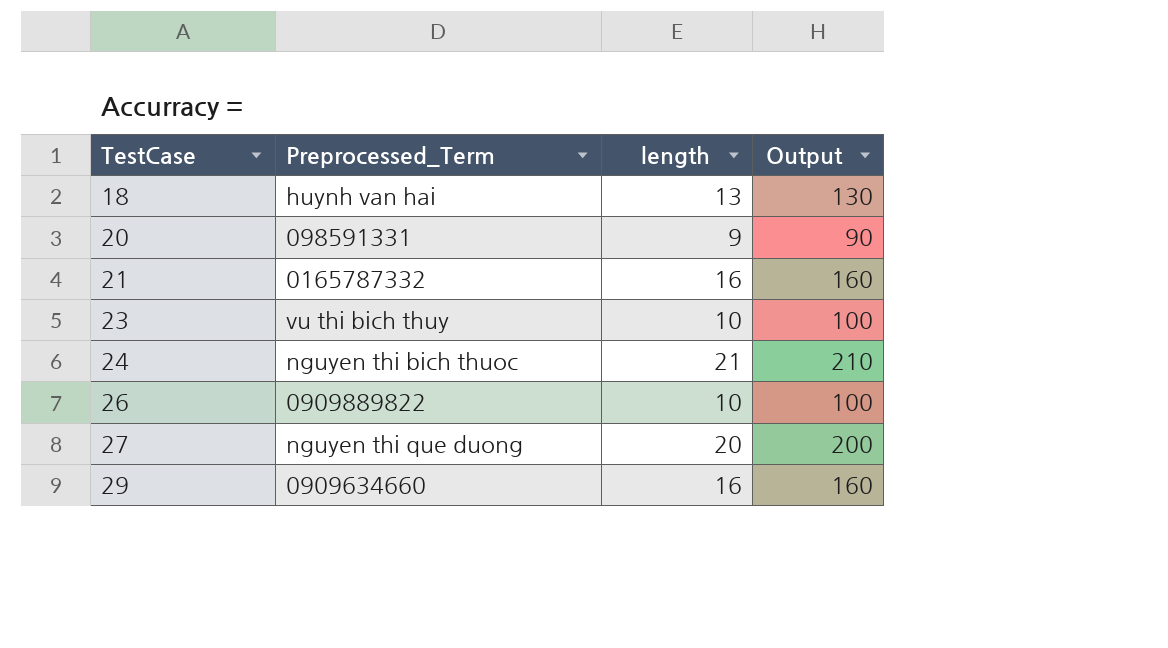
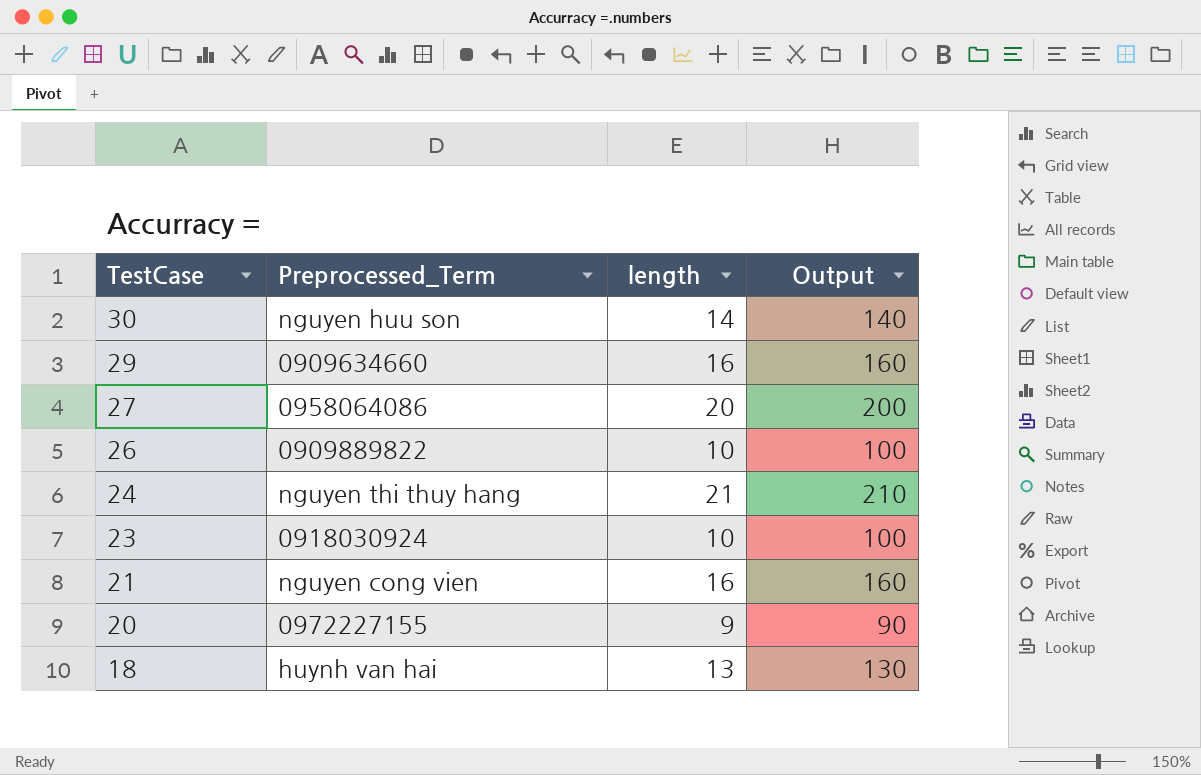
row order: TestCase ascending -> TestCase descending
row 30: none -> nguyen huu son | 14 | 140
27 | Preprocessed_Term: nguyen thi que duong -> 0958064086
24 | Preprocessed_Term: nguyen thi bich thuoc -> nguyen thi thuy hang
23 | Preprocessed_Term: vu thi bich thuy -> 0918030924
21 | Preprocessed_Term: 0165787332 -> nguyen cong vien
20 | Preprocessed_Term: 098591331 -> 0972227155

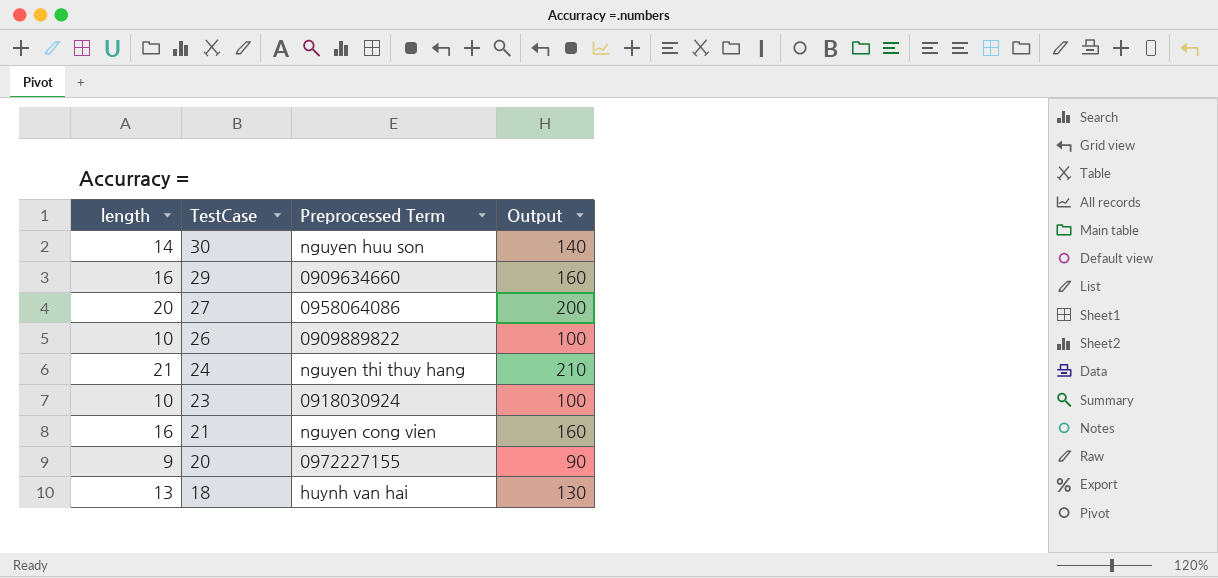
column length | position: 3 -> 1
column name: Preprocessed_Term -> Preprocessed Term

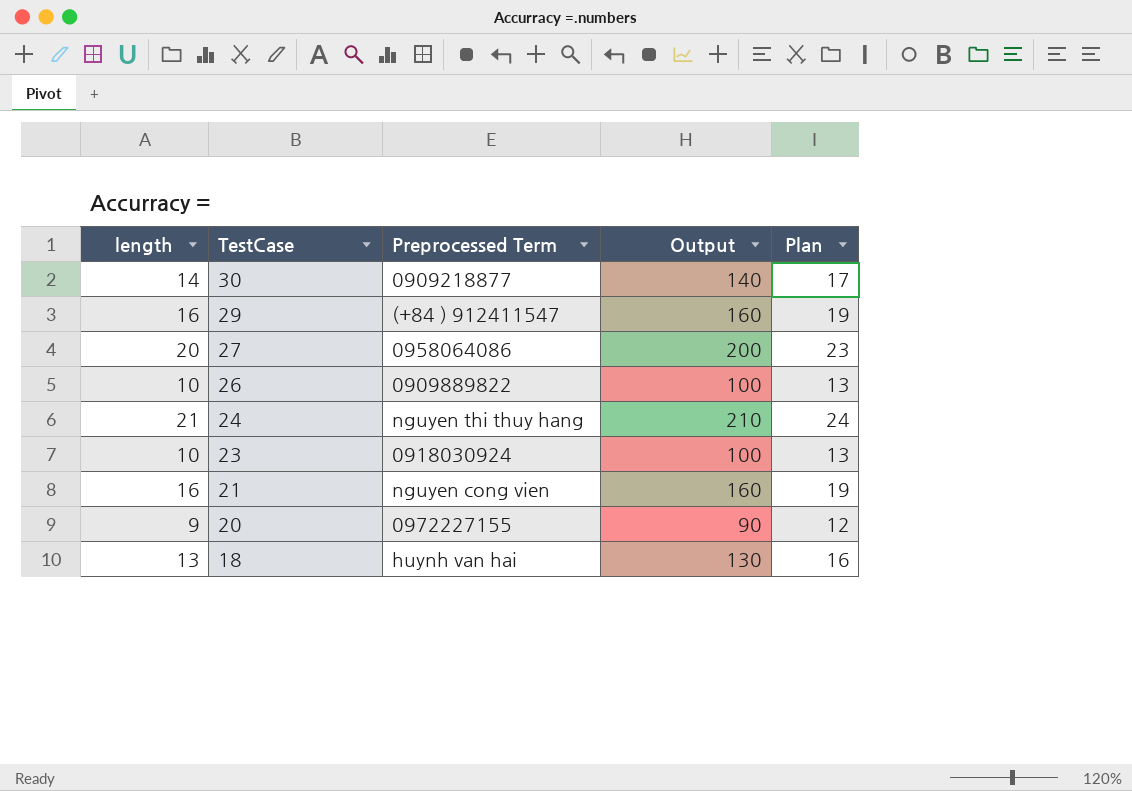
column Plan | formula: none -> [length] + 3
30 | Preprocessed Term: nguyen huu son -> 0909218877
29 | Preprocessed Term: 0909634660 -> (+84 ) 912411547

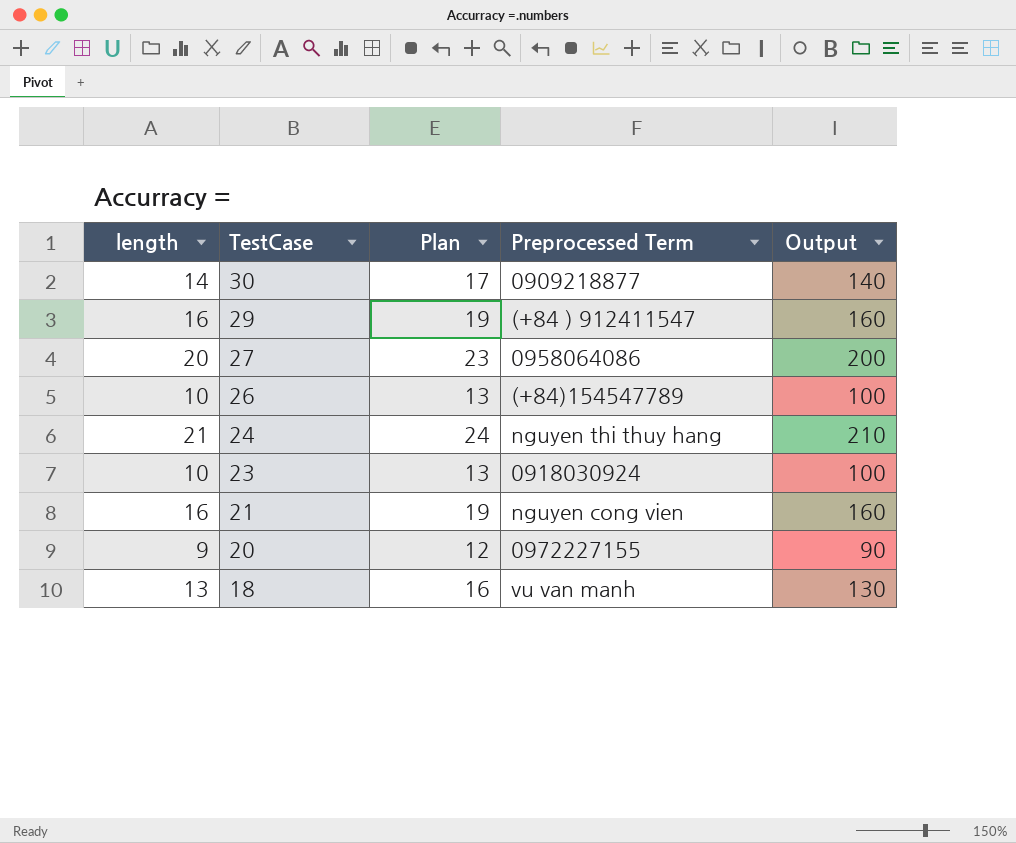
column Plan | position: 5 -> 3
26 | Preprocessed Term: 0909889822 -> (+84)154547789
18 | Preprocessed Term: huynh van hai -> vu van manh

